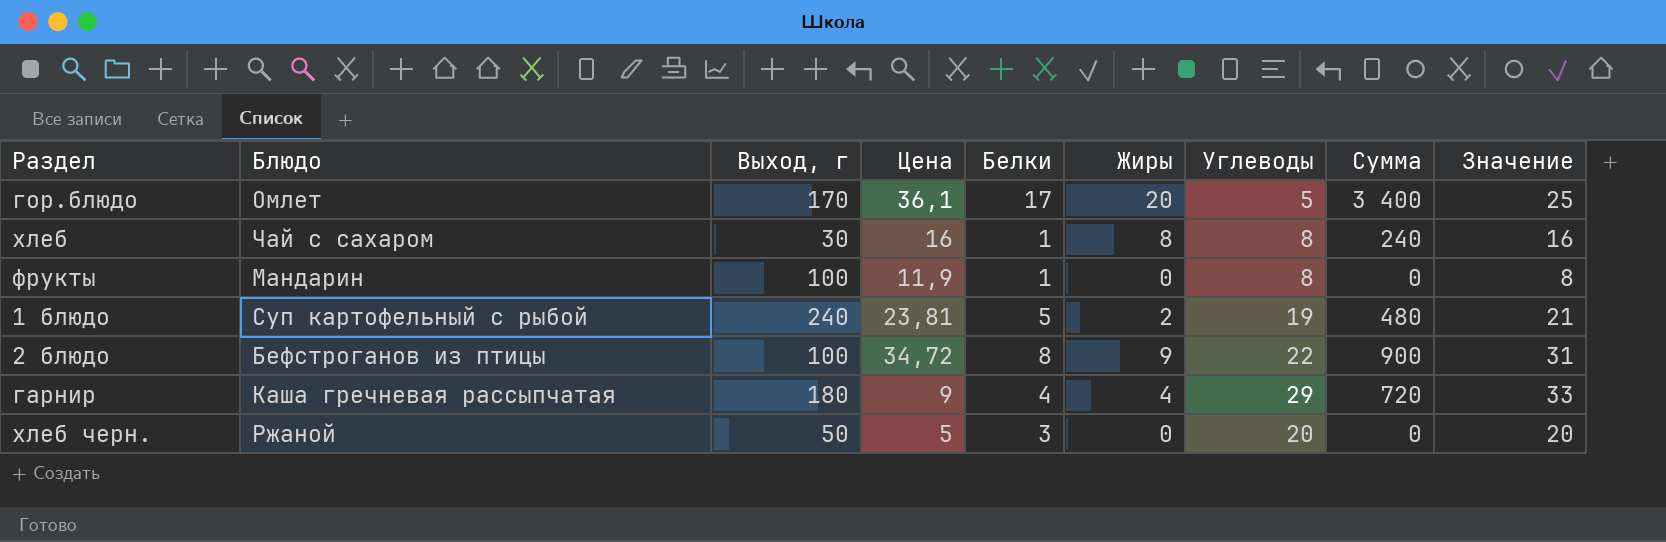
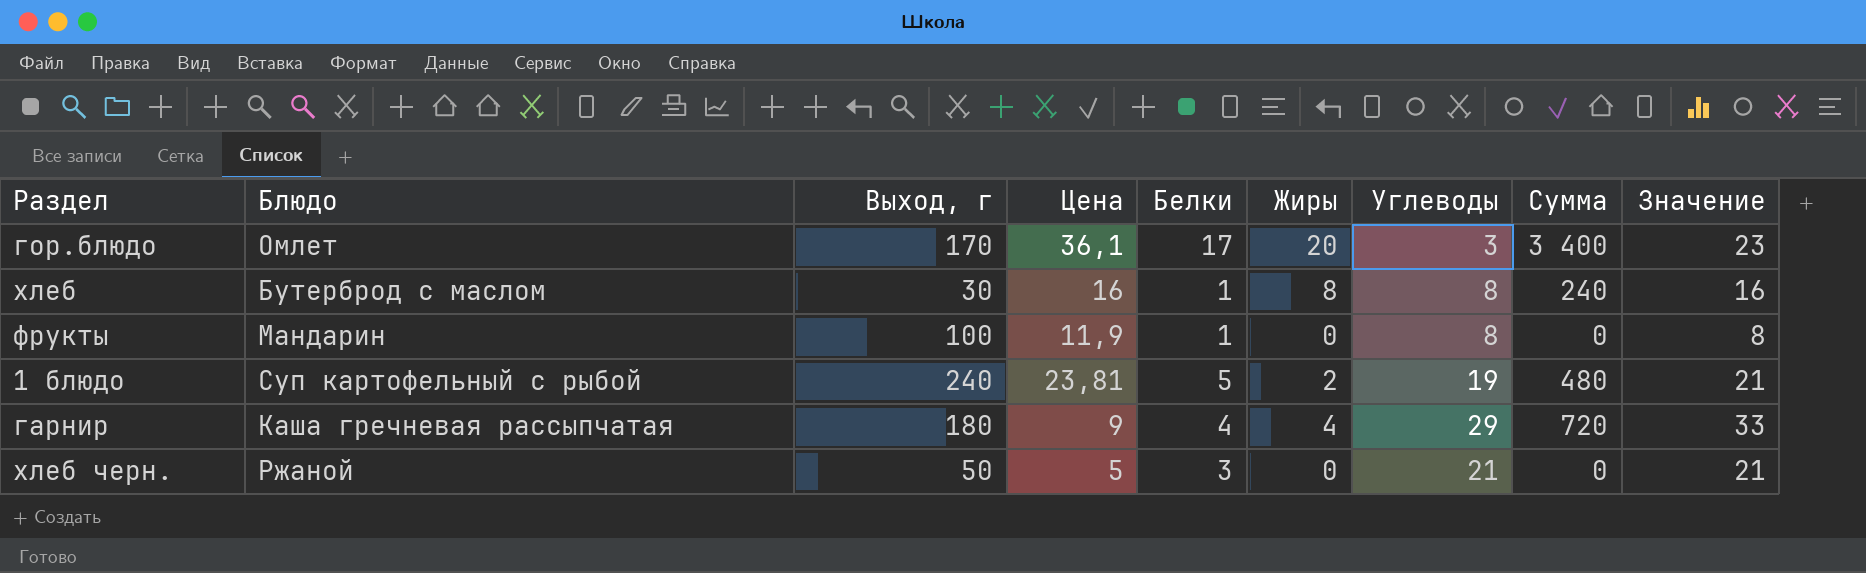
row 2 блюдо: Бефстроганов из птицы | 100 | 34,72 | 8 | 9 | 22 | 900 | 31 -> none
гор.блюдо | Углеводы: 5 -> 3
гор.блюдо | Значение: 25 -> 23
хлеб | Блюдо: Чай с сахаром -> Бутерброд с маслом
хлеб черн. | Углеводы: 20 -> 21
хлеб черн. | Значение: 20 -> 21

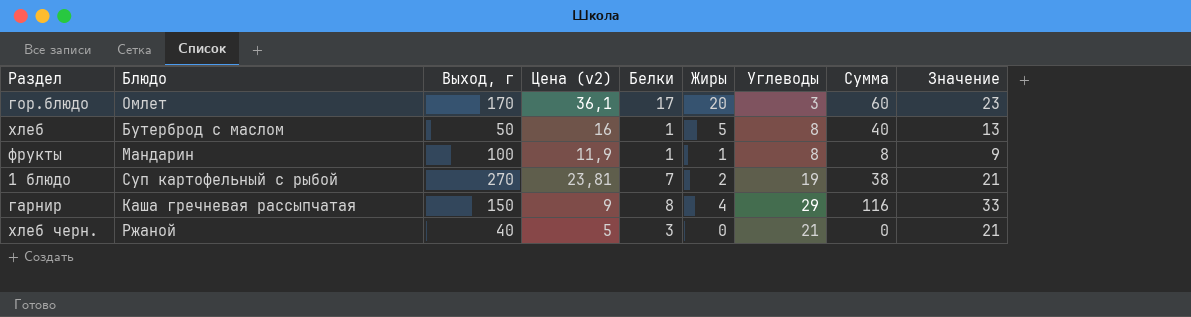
column name: Цена -> Цена (v2)
column Сумма | formula: [Выход, г] * [Жиры] -> [Жиры] * [Углеводы]
хлеб | Выход, г: 30 -> 50
хлеб | Жиры: 8 -> 5
хлеб | Значение: 16 -> 13
фрукты | Жиры: 0 -> 1
фрукты | Значение: 8 -> 9
1 блюдо | Выход, г: 240 -> 270
1 блюдо | Белки: 5 -> 7
гарнир | Выход, г: 180 -> 150
гарнир | Белки: 4 -> 8
хлеб черн. | Выход, г: 50 -> 40

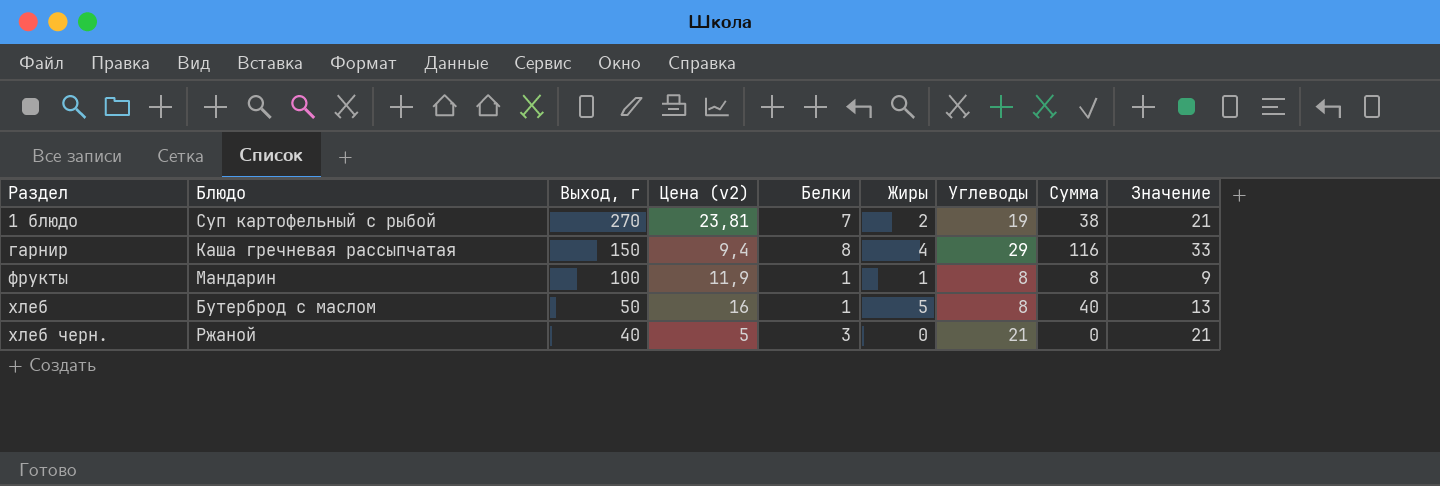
row order: none -> Раздел ascending
row гор.блюдо: Омлет | 170 | 36,1 | 17 | 20 | 3 | 60 | 23 -> none
гарнир | Цена (v2): 9 -> 9,4

